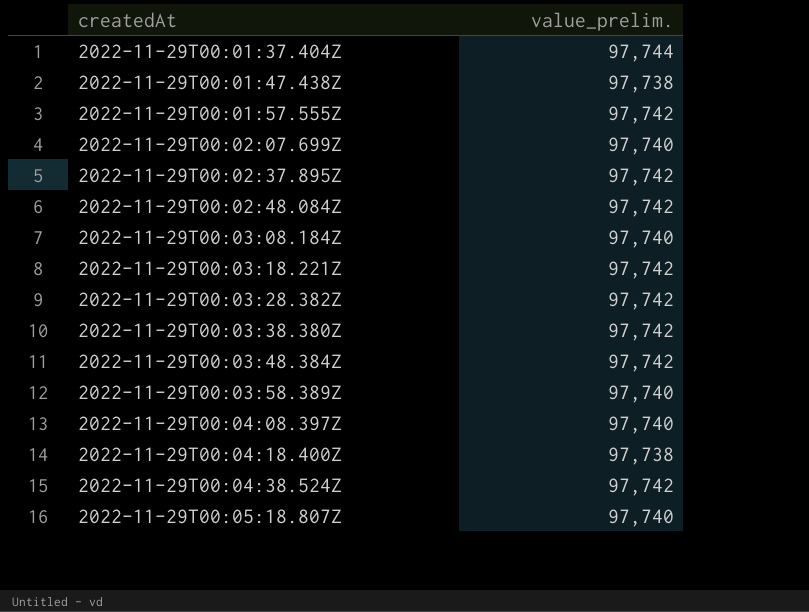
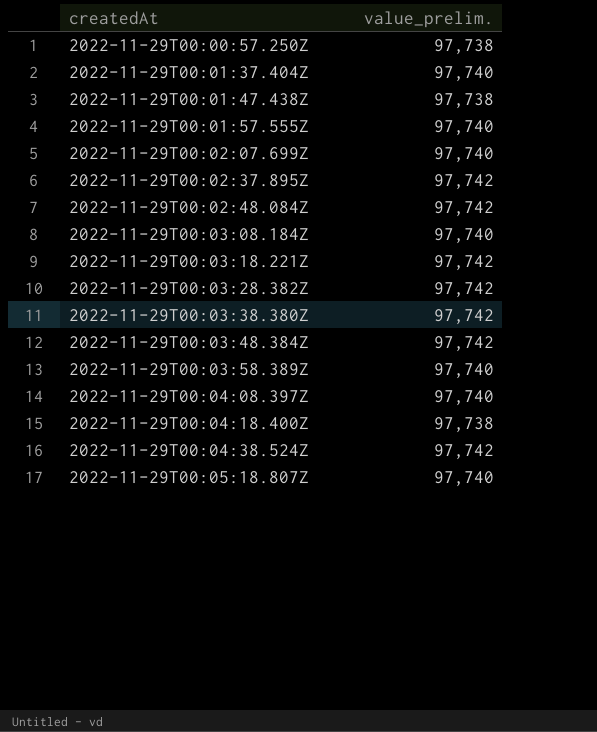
row 2022-11-29T00:00:57.250Z: none -> 97,738
2022-11-29T00:01:37.404Z | value_prelim.: 97,744 -> 97,740
2022-11-29T00:01:57.555Z | value_prelim.: 97,742 -> 97,740

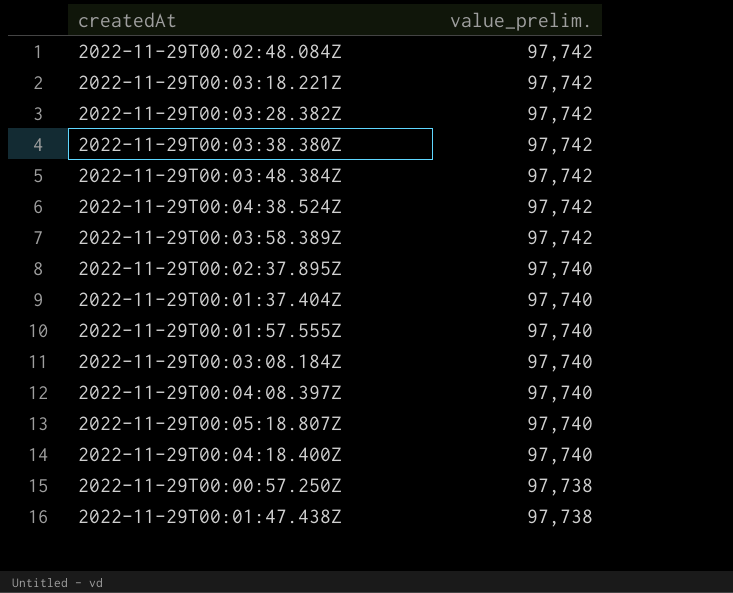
row order: createdAt ascending -> value_prelim. descending
row 2022-11-29T00:02:07.699Z: 97,740 -> none
2022-11-29T00:03:58.389Z | value_prelim.: 97,740 -> 97,742
2022-11-29T00:02:37.895Z | value_prelim.: 97,742 -> 97,740
2022-11-29T00:04:18.400Z | value_prelim.: 97,738 -> 97,740

